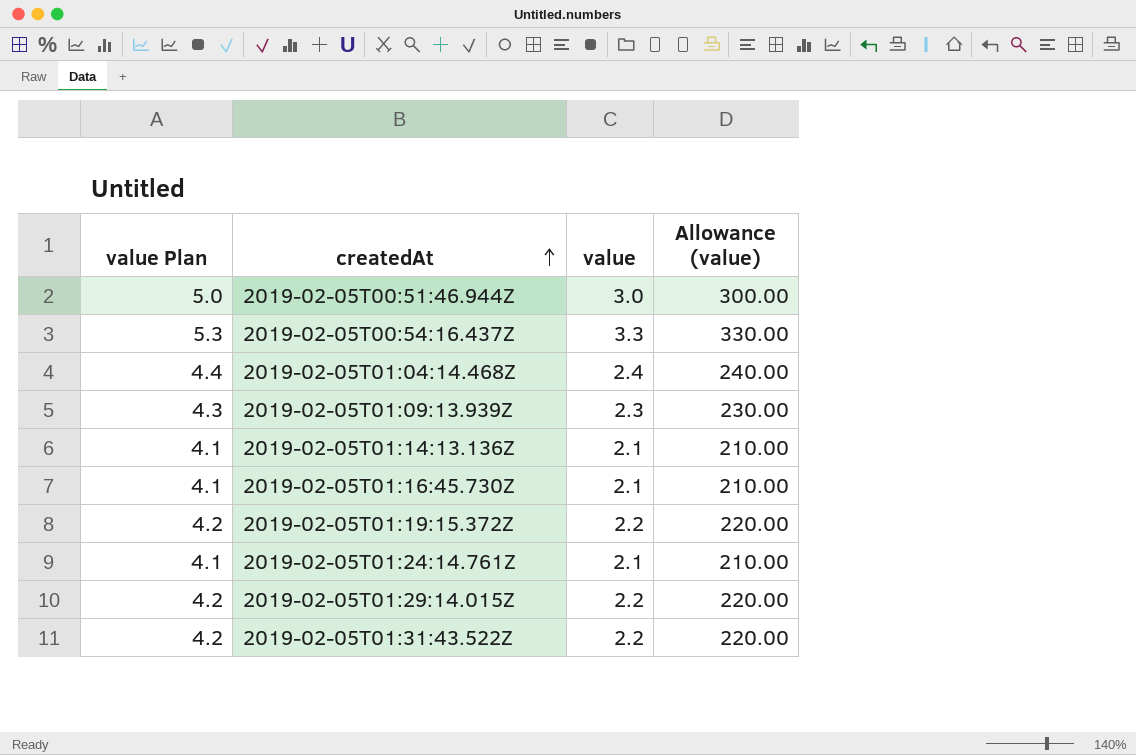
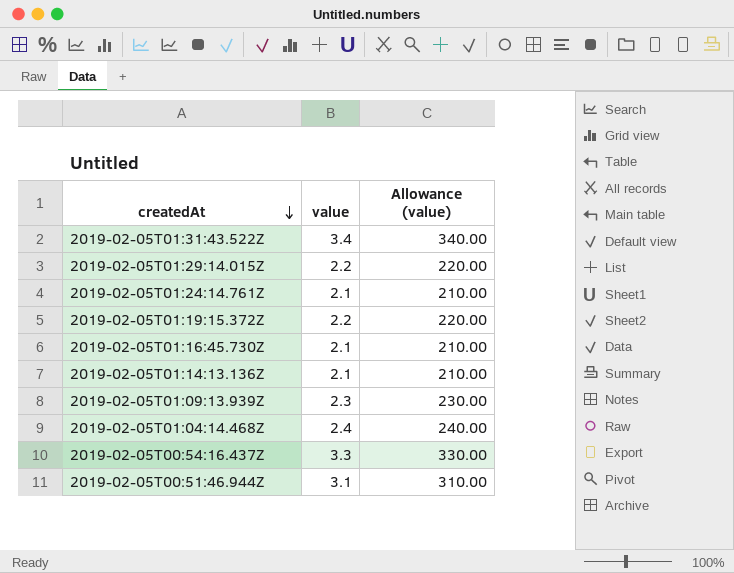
row order: createdAt ascending -> createdAt descending
column value Plan | formula: [value] + 2 -> none
2019-02-05T01:31:43.522Z | value: 2.2 -> 3.4
2019-02-05T01:31:43.522Z | Allowance (value): 220.00 -> 340.00
2019-02-05T00:51:46.944Z | value: 3.0 -> 3.1
2019-02-05T00:51:46.944Z | Allowance (value): 300.00 -> 310.00

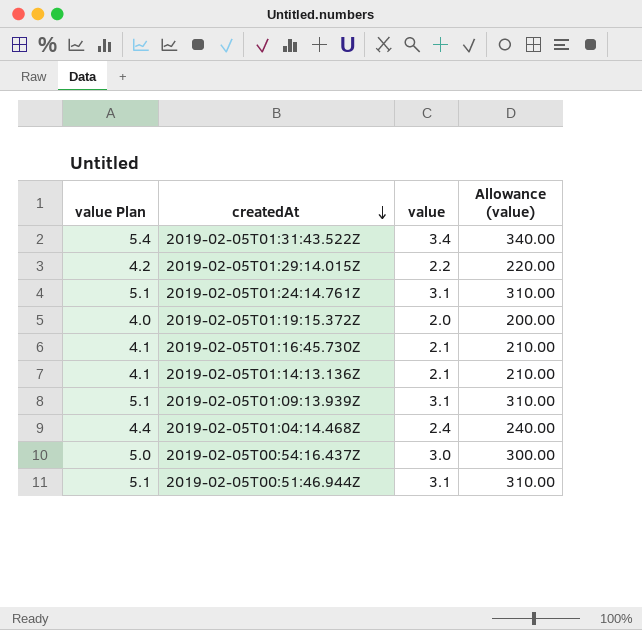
column value Plan | formula: none -> [value] + 2
2019-02-05T01:24:14.761Z | value: 2.1 -> 3.1
2019-02-05T01:24:14.761Z | Allowance (value): 210.00 -> 310.00
2019-02-05T01:19:15.372Z | value: 2.2 -> 2.0
2019-02-05T01:19:15.372Z | Allowance (value): 220.00 -> 200.00
2019-02-05T01:09:13.939Z | value: 2.3 -> 3.1
2019-02-05T01:09:13.939Z | Allowance (value): 230.00 -> 310.00
2019-02-05T00:54:16.437Z | value: 3.3 -> 3.0
2019-02-05T00:54:16.437Z | Allowance (value): 330.00 -> 300.00

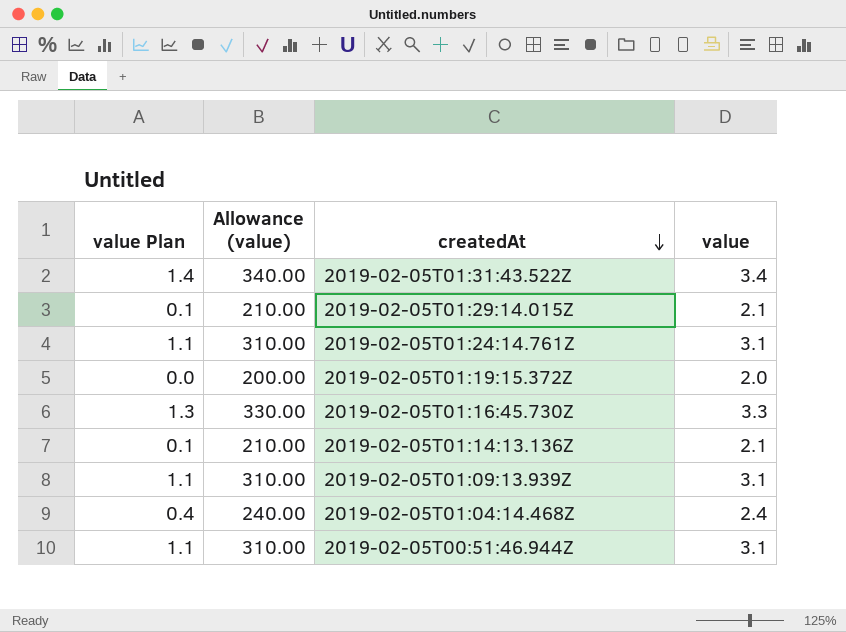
column value Plan | formula: [value] + 2 -> [value] - 2
column Allowance (value) | position: 4 -> 2
row 2019-02-05T00:54:16.437Z: 5.0 | 3.0 | 300.00 -> none
2019-02-05T01:29:14.015Z | Allowance (value): 220.00 -> 210.00
2019-02-05T01:29:14.015Z | value: 2.2 -> 2.1
2019-02-05T01:16:45.730Z | Allowance (value): 210.00 -> 330.00
2019-02-05T01:16:45.730Z | value: 2.1 -> 3.3

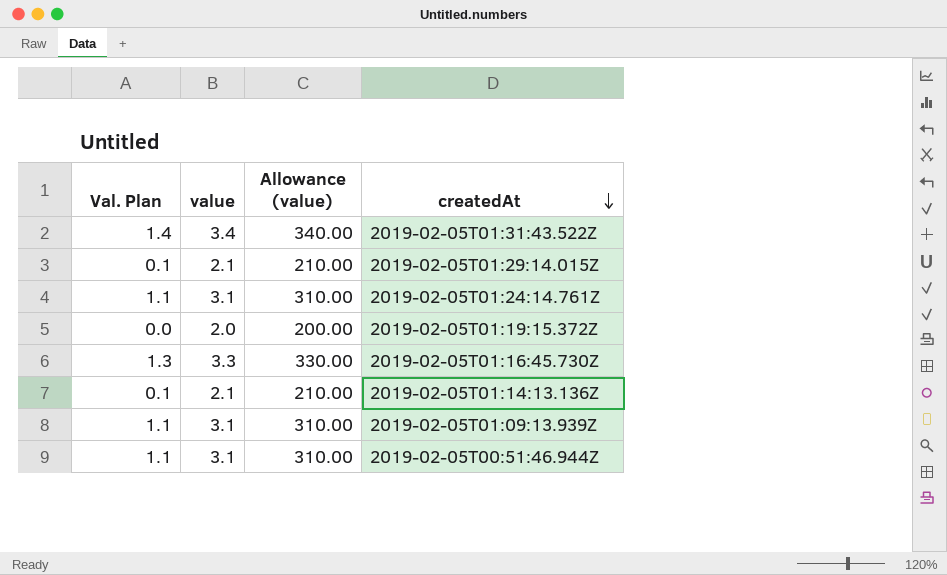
column name: value Plan -> Val. Plan
column value | position: 4 -> 2
row 2019-02-05T01:04:14.468Z: 0.4 | 240.00 | 2.4 -> none

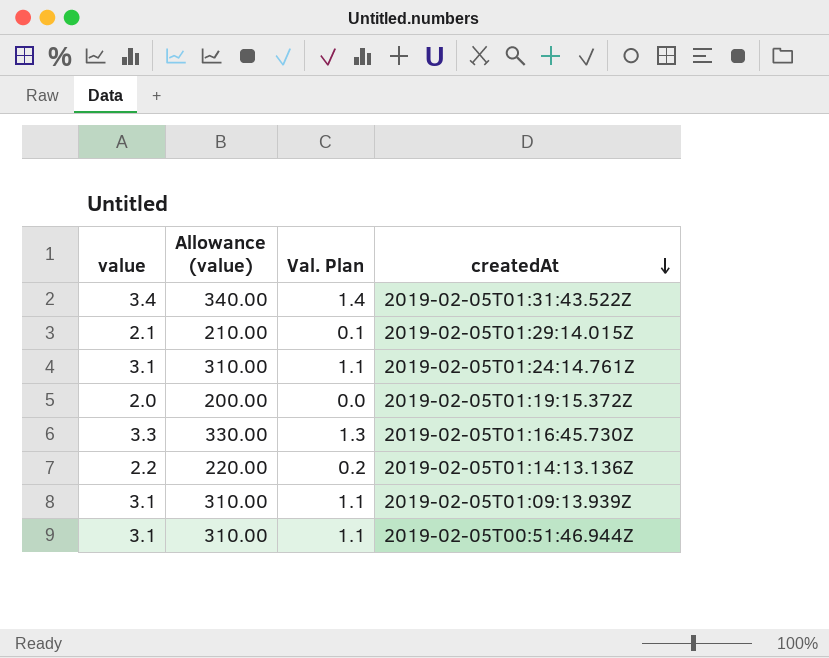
column Val. Plan | position: 1 -> 3
2019-02-05T01:14:13.136Z | value: 2.1 -> 2.2
2019-02-05T01:14:13.136Z | Allowance (value): 210.00 -> 220.00
2019-02-05T01:14:13.136Z | Val. Plan: 0.1 -> 0.2

